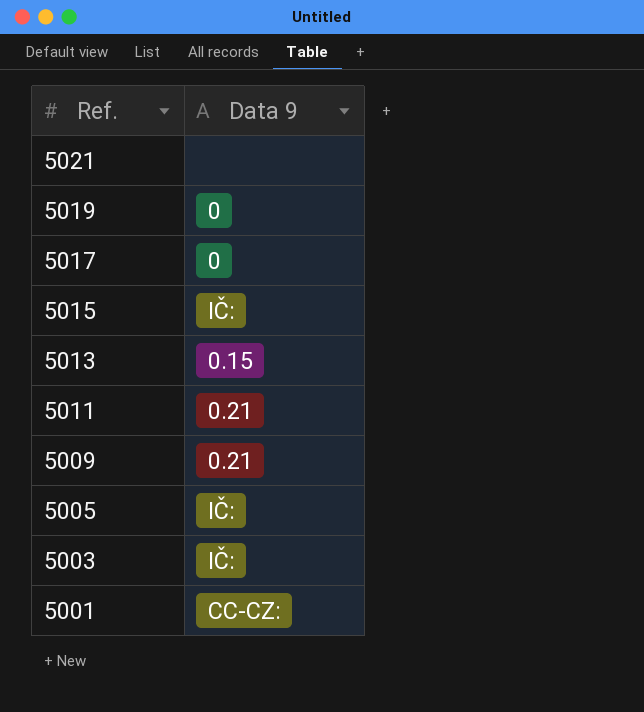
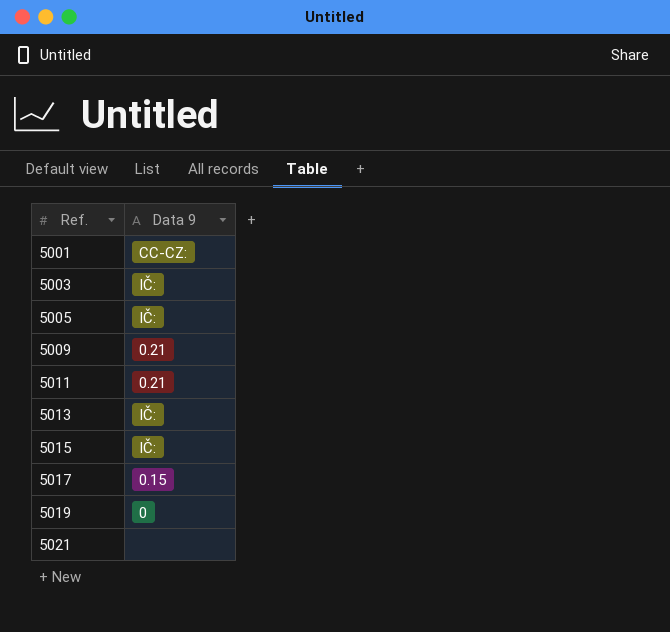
row order: Ref. descending -> Ref. ascending
5013 | Data 9: 0.15 -> IČ:
5017 | Data 9: 0 -> 0.15

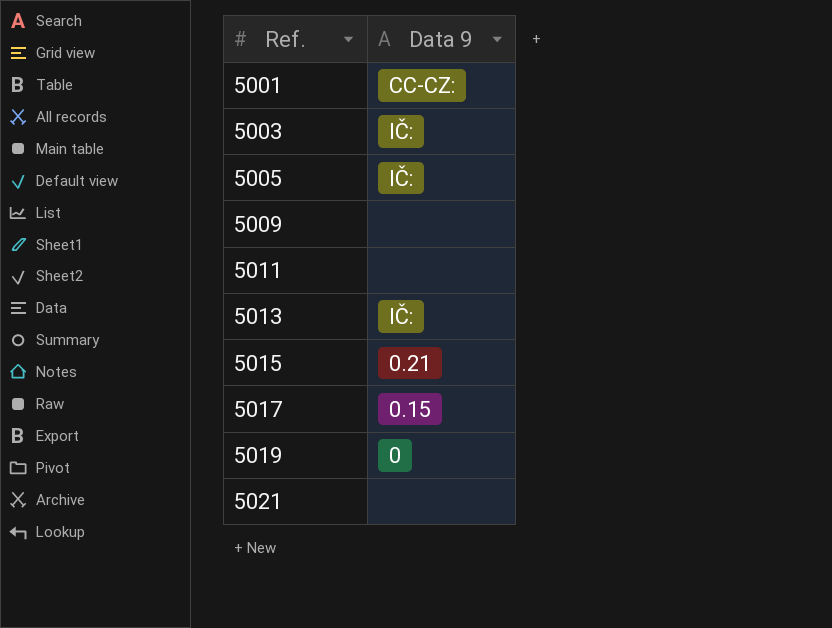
5009 | Data 9: 0.21 -> none
5011 | Data 9: 0.21 -> none
5015 | Data 9: IČ: -> 0.21

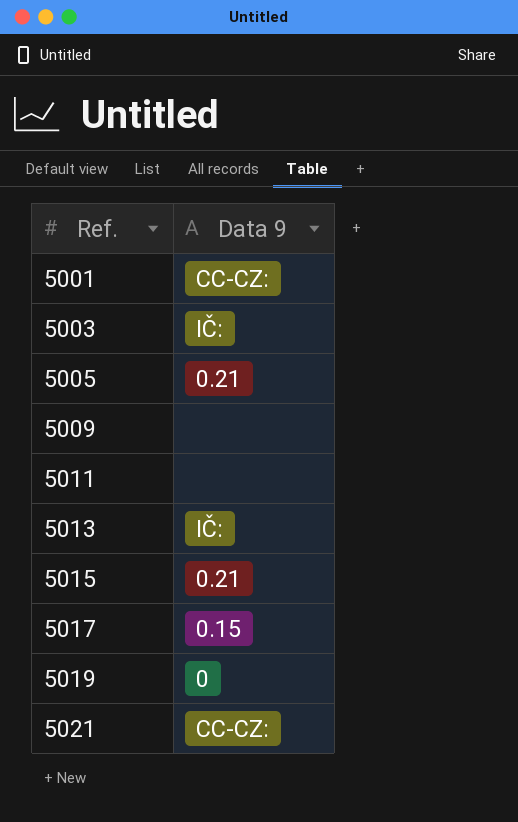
5005 | Data 9: IČ: -> 0.21
5021 | Data 9: none -> CC-CZ:

